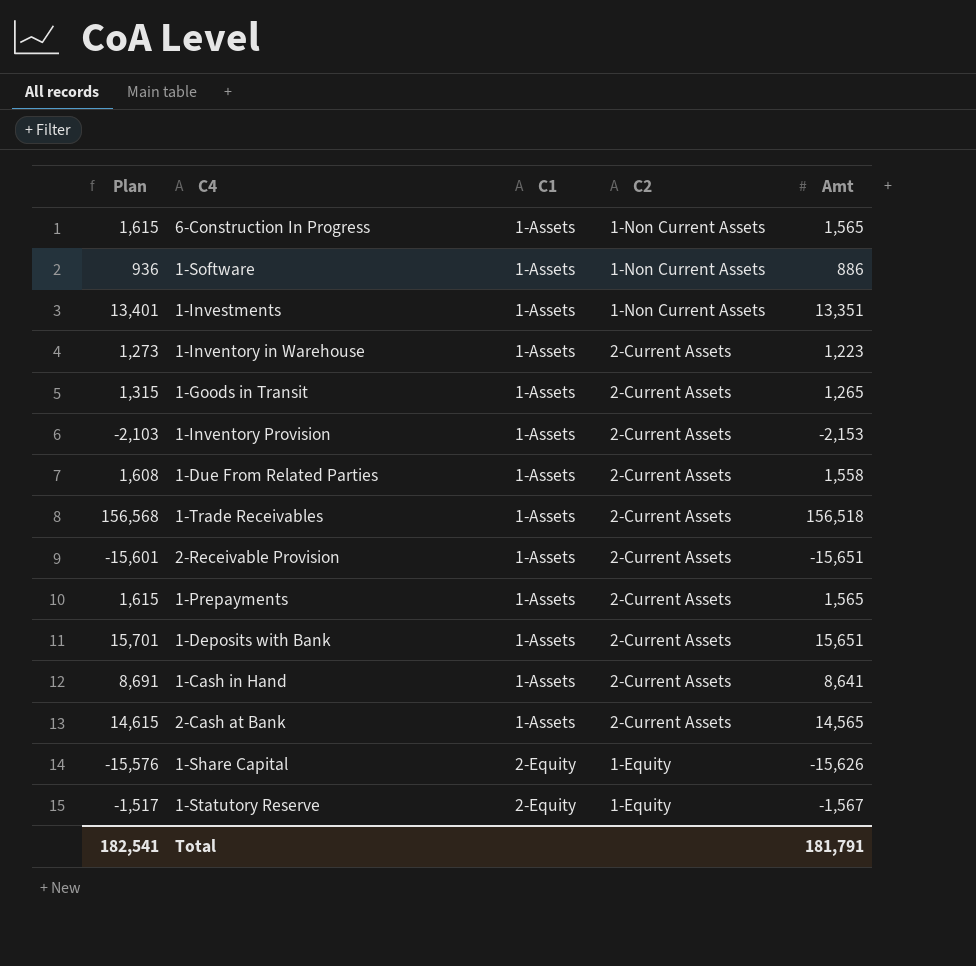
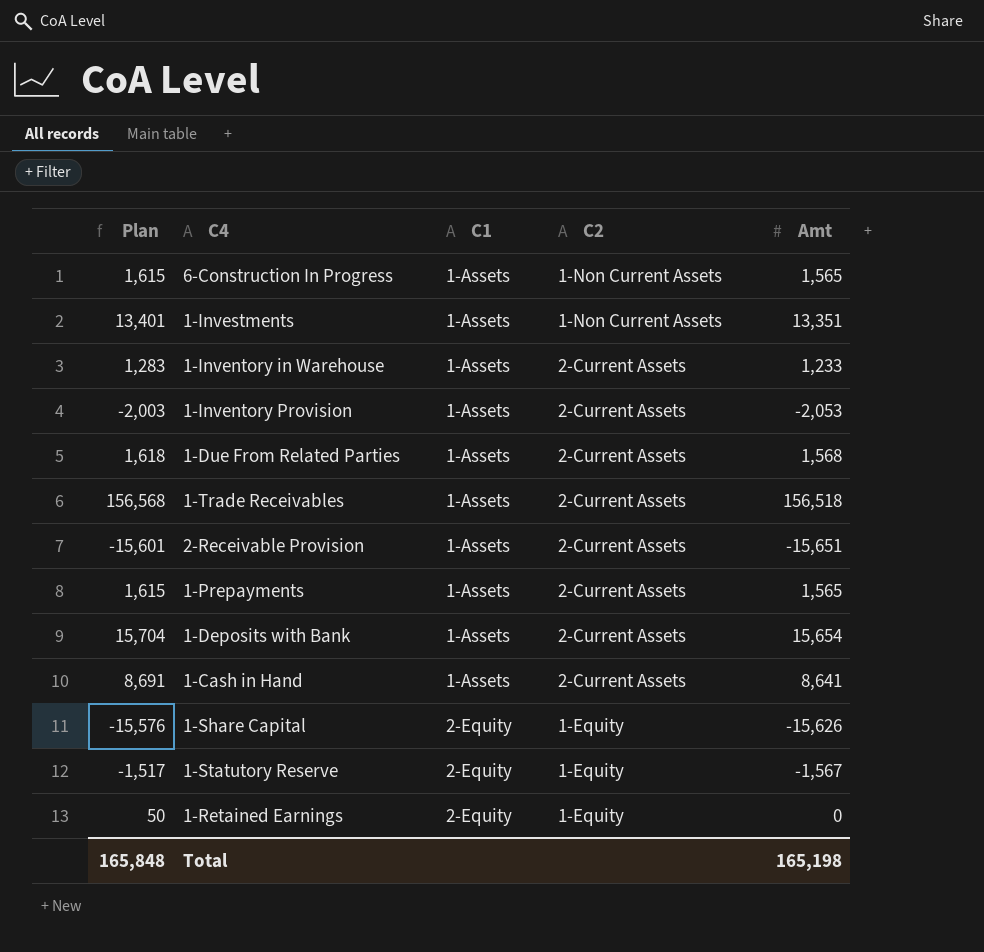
row 1-Software: 936 | 1-Assets | 1-Non Current Assets | 886 -> none
row 1-Goods in Transit: 1,315 | 1-Assets | 2-Current Assets | 1,265 -> none
row 2-Cash at Bank: 14,615 | 1-Assets | 2-Current Assets | 14,565 -> none
1-Inventory in Warehouse | Plan: 1,273 -> 1,283
1-Inventory in Warehouse | Amt: 1,223 -> 1,233
1-Inventory Provision | Plan: -2,103 -> -2,003
1-Inventory Provision | Amt: -2,153 -> -2,053
1-Due From Related Parties | Plan: 1,608 -> 1,618
1-Due From Related Parties | Amt: 1,558 -> 1,568
1-Deposits with Bank | Plan: 15,701 -> 15,704
1-Deposits with Bank | Amt: 15,651 -> 15,654
row 1-Retained Earnings: none -> 50 | 2-Equity | 1-Equity | 0
Total | Plan: 182,541 -> 165,848
Total | Amt: 181,791 -> 165,198

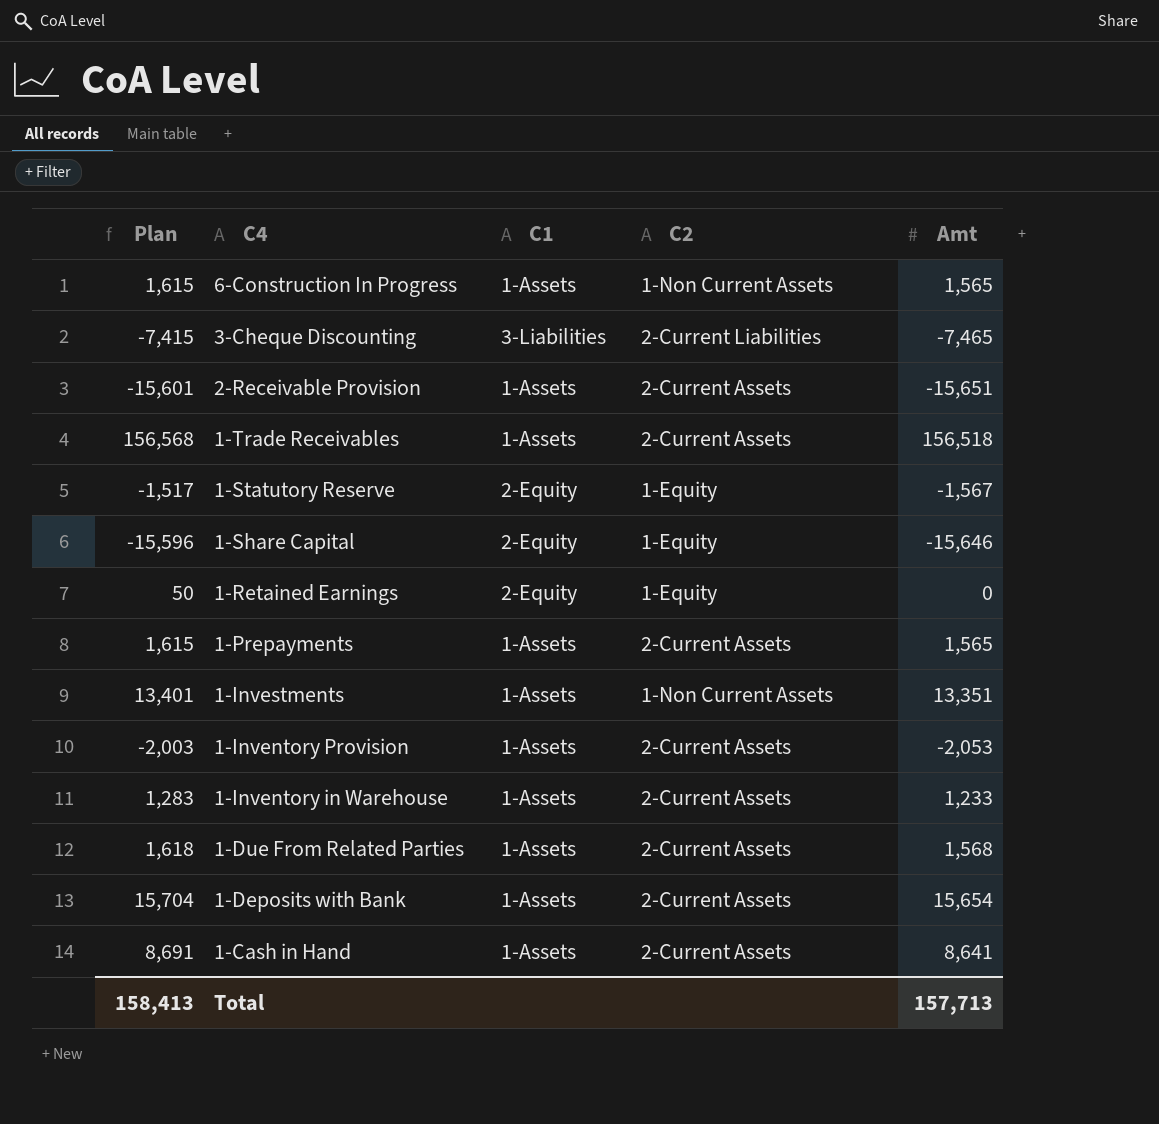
row order: C1 ascending -> C4 descending
row 3-Cheque Discounting: none -> -7,415 | 3-Liabilities | 2-Current Liabilities | -7,465
1-Share Capital | Plan: -15,576 -> -15,596
1-Share Capital | Amt: -15,626 -> -15,646
Total | Plan: 165,848 -> 158,413
Total | Amt: 165,198 -> 157,713

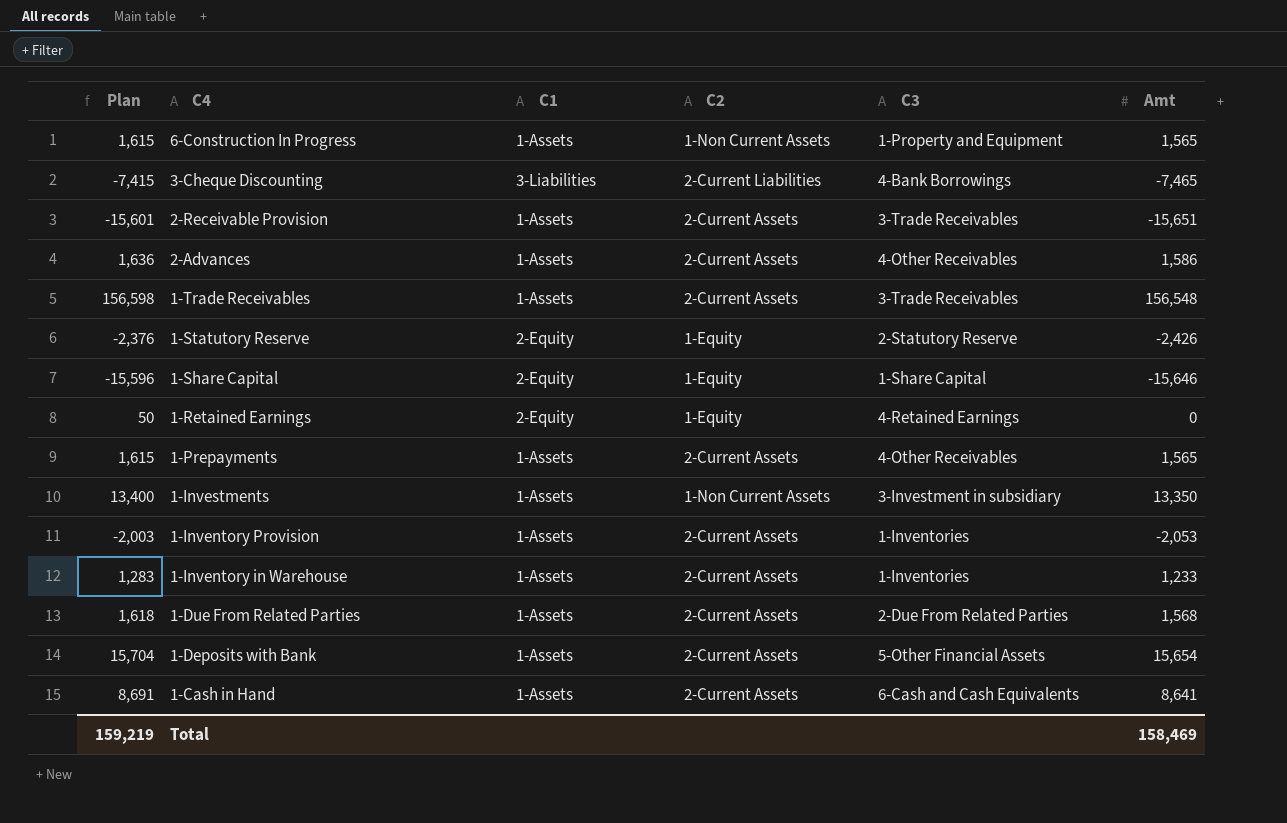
column C3 | position: none -> 5
row 2-Advances: none -> 1,636 | 1-Assets | 2-Current Assets | 4-Other Receivables | 1,586
1-Trade Receivables | Plan: 156,568 -> 156,598
1-Trade Receivables | Amt: 156,518 -> 156,548
1-Statutory Reserve | Plan: -1,517 -> -2,376
1-Statutory Reserve | Amt: -1,567 -> -2,426
1-Investments | Plan: 13,401 -> 13,400
1-Investments | Amt: 13,351 -> 13,350
Total | Plan: 158,413 -> 159,219
Total | Amt: 157,713 -> 158,469

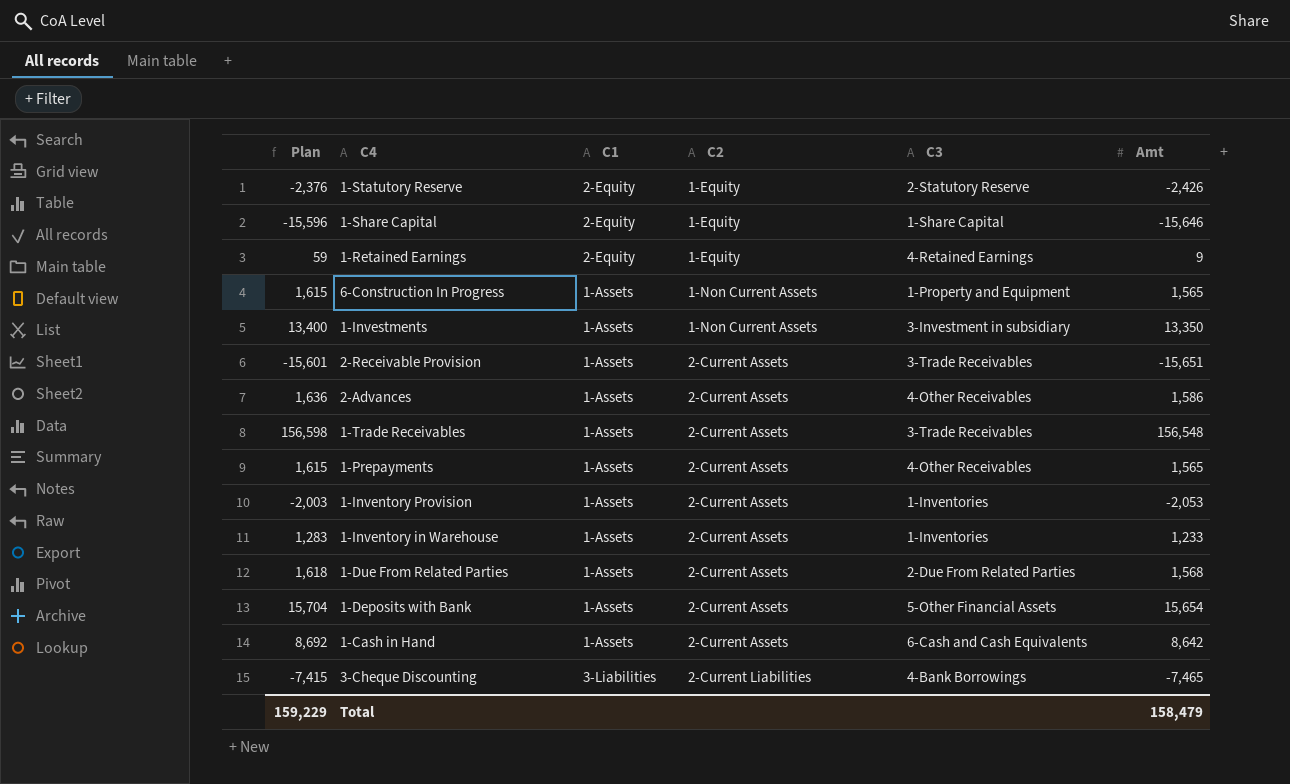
row order: C4 descending -> C2 ascending
1-Retained Earnings | Plan: 50 -> 59
1-Retained Earnings | Amt: 0 -> 9
1-Cash in Hand | Plan: 8,691 -> 8,692
1-Cash in Hand | Amt: 8,641 -> 8,642
Total | Plan: 159,219 -> 159,229
Total | Amt: 158,469 -> 158,479

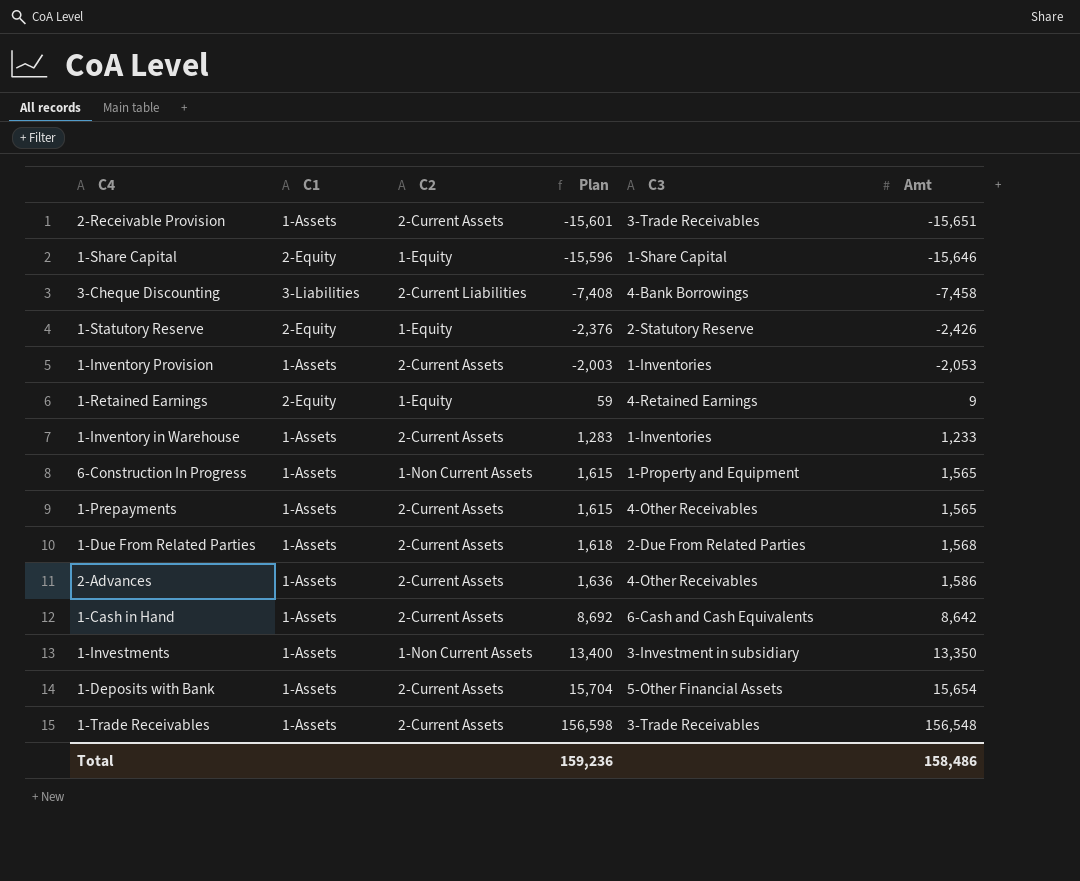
row order: C2 ascending -> Plan ascending
column Plan | position: 1 -> 4
3-Cheque Discounting | Plan: -7,415 -> -7,408
3-Cheque Discounting | Amt: -7,465 -> -7,458
Total | Plan: 159,229 -> 159,236
Total | Amt: 158,479 -> 158,486

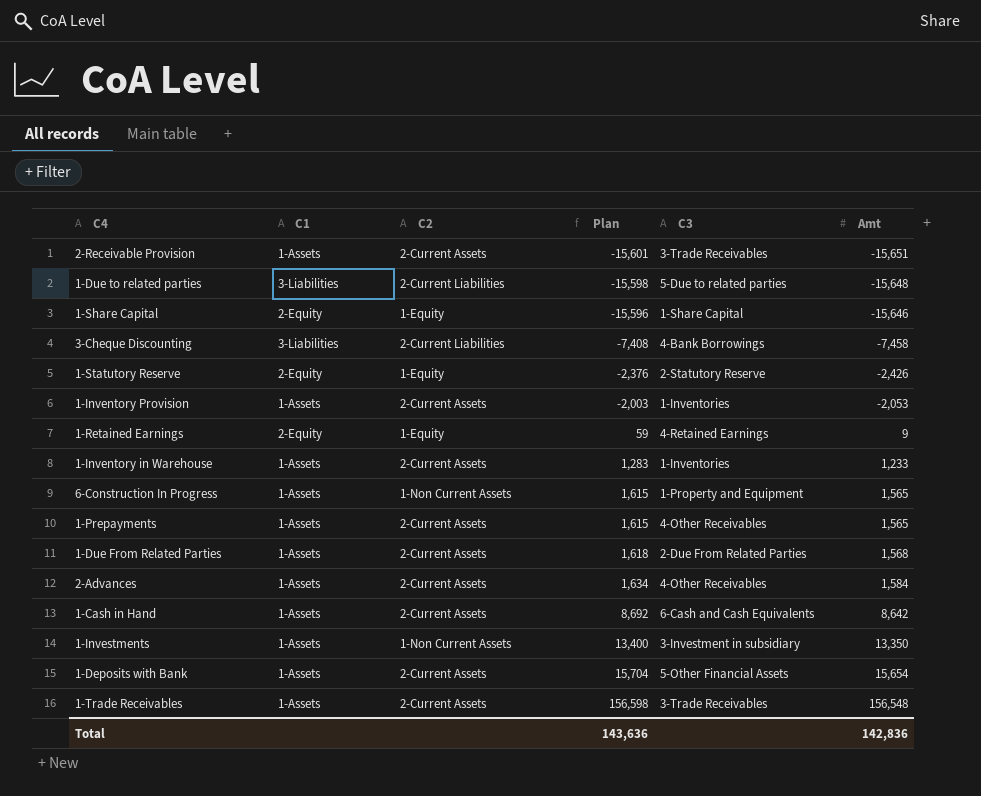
row 1-Due to related parties: none -> 3-Liabilities | 2-Current Liabilities | -15,598 | 5-Due to related parties | -15,648
2-Advances | Plan: 1,636 -> 1,634
2-Advances | Amt: 1,586 -> 1,584
Total | Plan: 159,236 -> 143,636
Total | Amt: 158,486 -> 142,836

